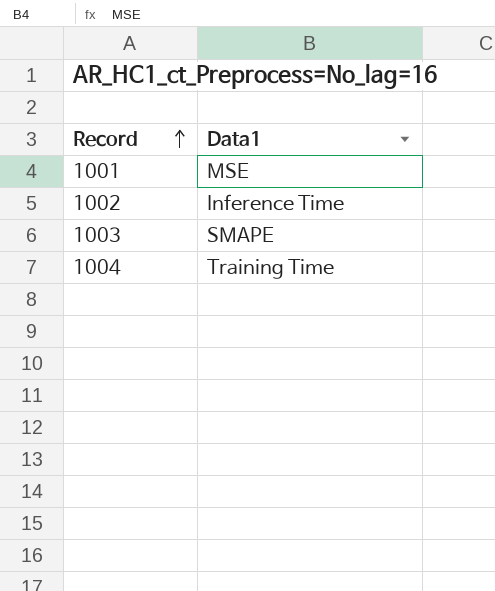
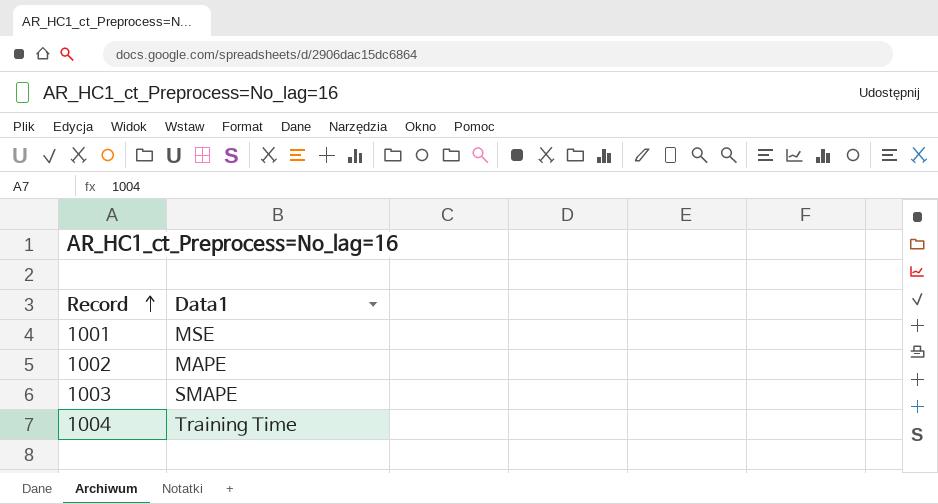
1002 | Data1: Inference Time -> MAPE

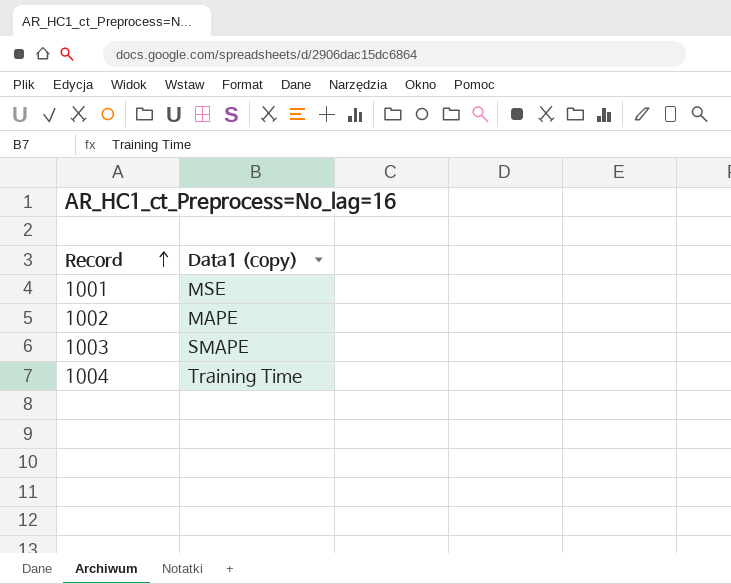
column name: Data1 -> Data1 (copy)

